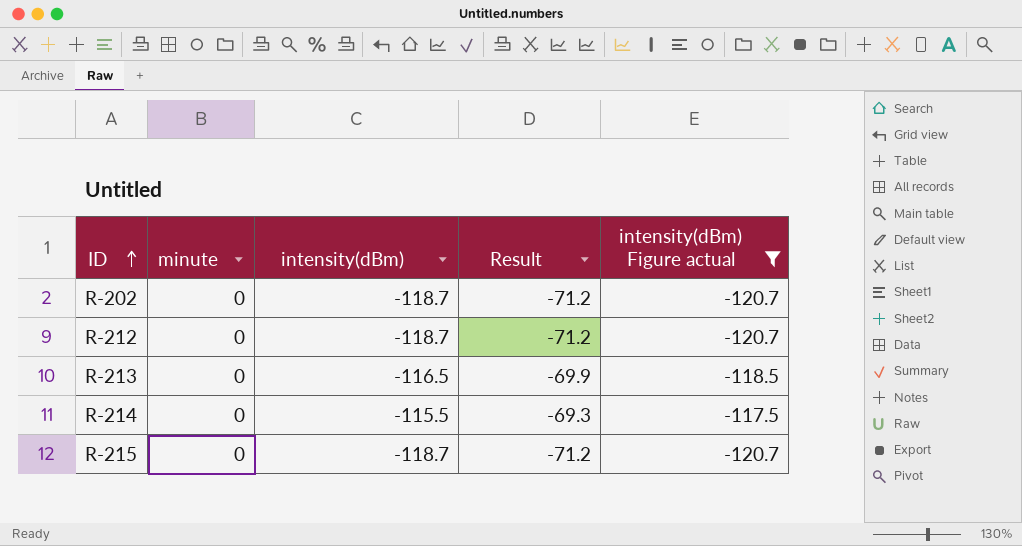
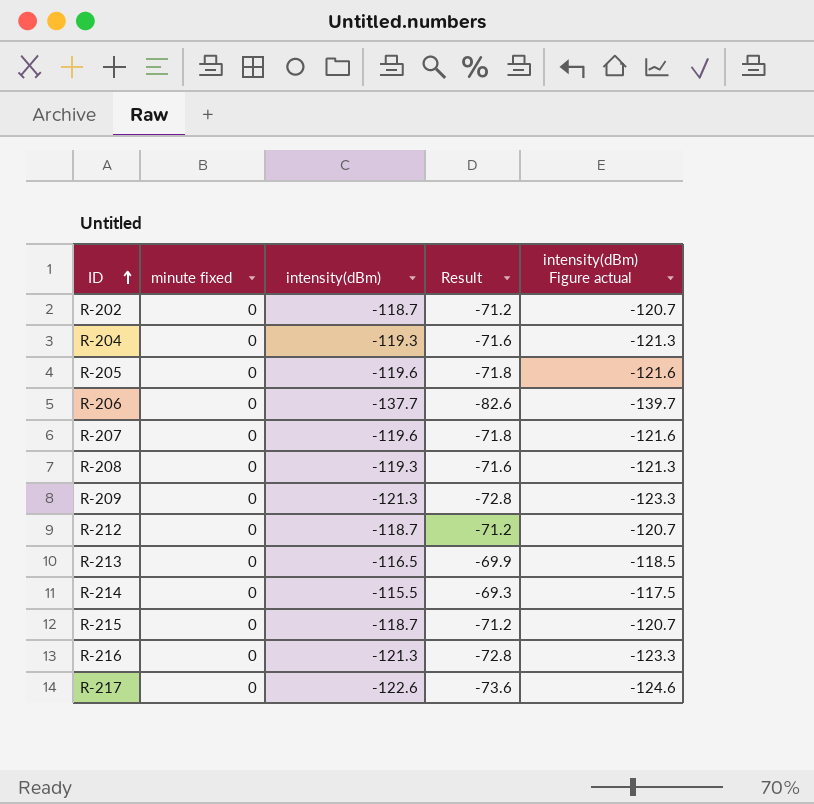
filter: intensity(dBm) Figure actual >= -120.7 -> none
column name: minute -> minute fixed

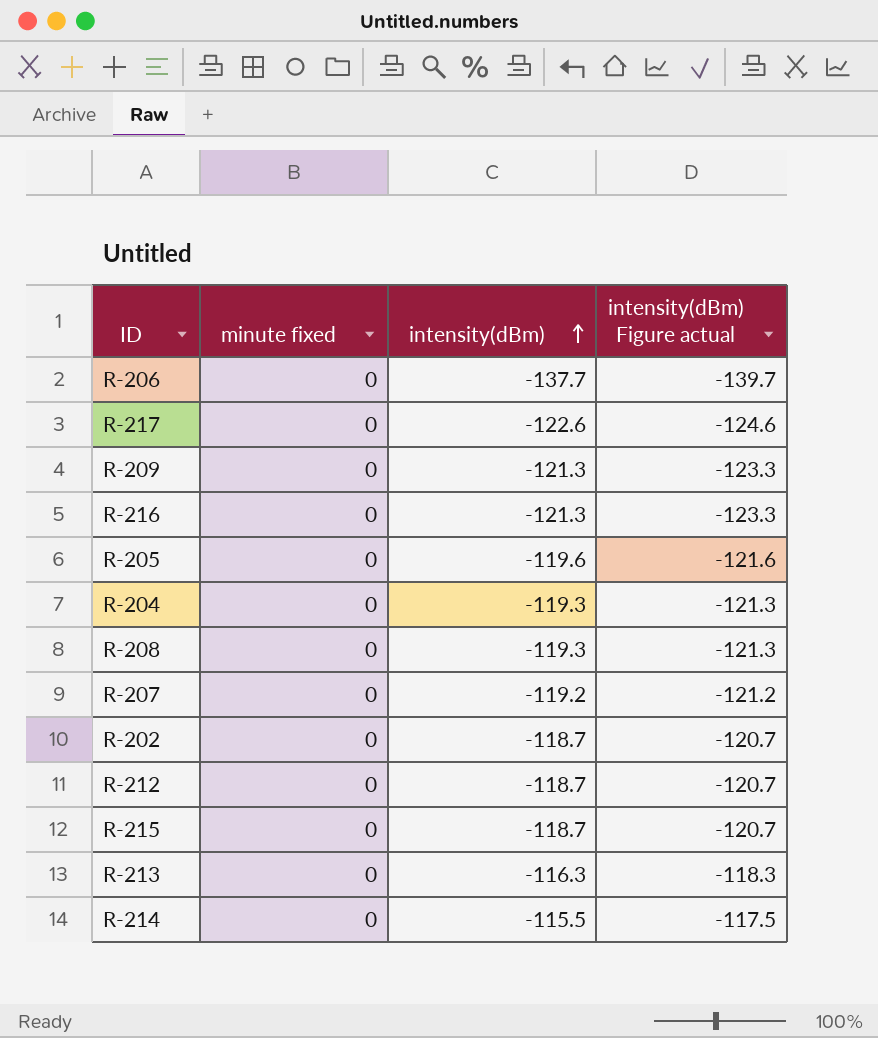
row order: ID ascending -> intensity(dBm) ascending
column Result | formula: [intensity(dBm)] * 0.6 -> none
R-207 | intensity(dBm): -119.6 -> -119.2
R-207 | intensity(dBm) Figure actual: -121.6 -> -121.2
R-213 | intensity(dBm): -116.5 -> -116.3
R-213 | intensity(dBm) Figure actual: -118.5 -> -118.3

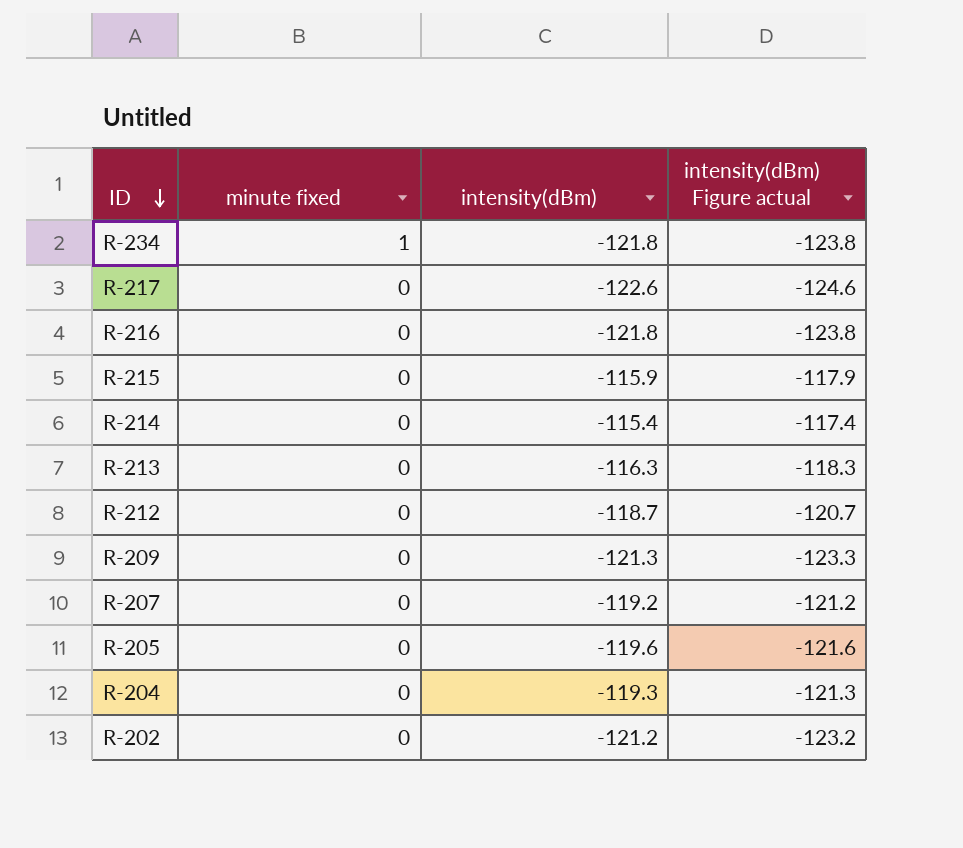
row order: intensity(dBm) ascending -> ID descending
row R-206: 0 | -137.7 | -139.7 -> none
row R-208: 0 | -119.3 | -121.3 -> none
row R-234: none -> 1 | -121.8 | -123.8
R-216 | intensity(dBm): -121.3 -> -121.8
R-216 | intensity(dBm) Figure actual: -123.3 -> -123.8
R-215 | intensity(dBm): -118.7 -> -115.9
R-215 | intensity(dBm) Figure actual: -120.7 -> -117.9
R-214 | intensity(dBm): -115.5 -> -115.4
R-214 | intensity(dBm) Figure actual: -117.5 -> -117.4
R-202 | intensity(dBm): -118.7 -> -121.2
R-202 | intensity(dBm) Figure actual: -120.7 -> -123.2

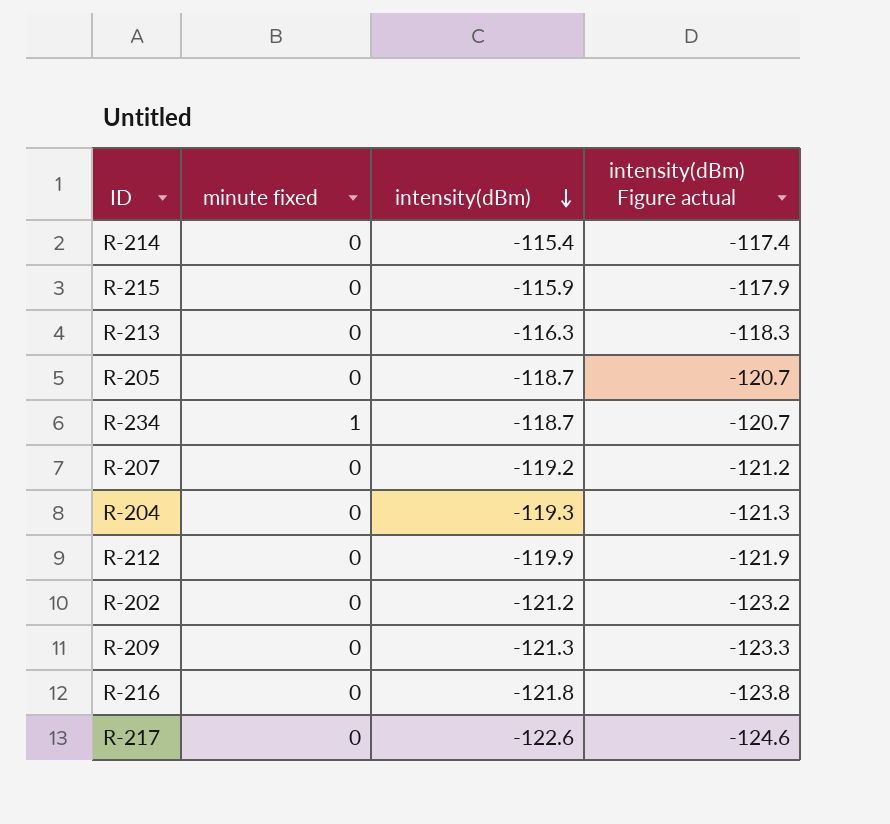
row order: ID descending -> intensity(dBm) descending
R-205 | intensity(dBm): -119.6 -> -118.7
R-205 | intensity(dBm) Figure actual: -121.6 -> -120.7
R-234 | intensity(dBm): -121.8 -> -118.7
R-234 | intensity(dBm) Figure actual: -123.8 -> -120.7
R-212 | intensity(dBm): -118.7 -> -119.9
R-212 | intensity(dBm) Figure actual: -120.7 -> -121.9

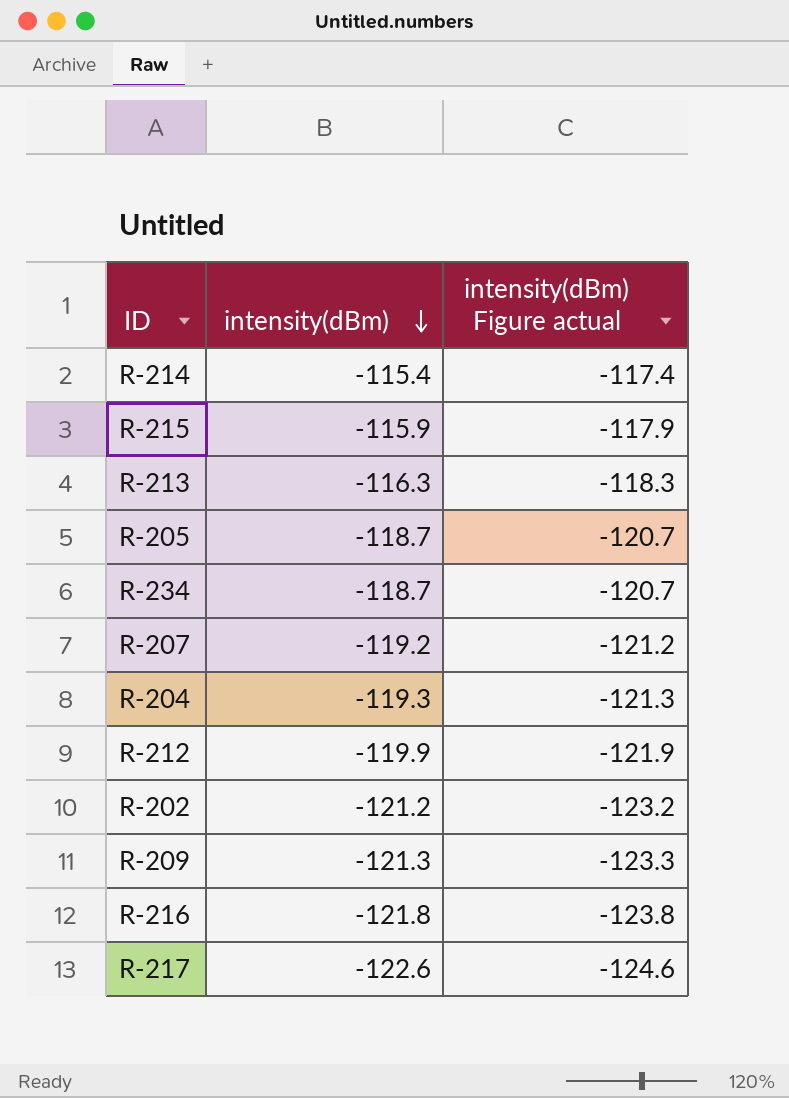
column minute fixed | position: 2 -> none

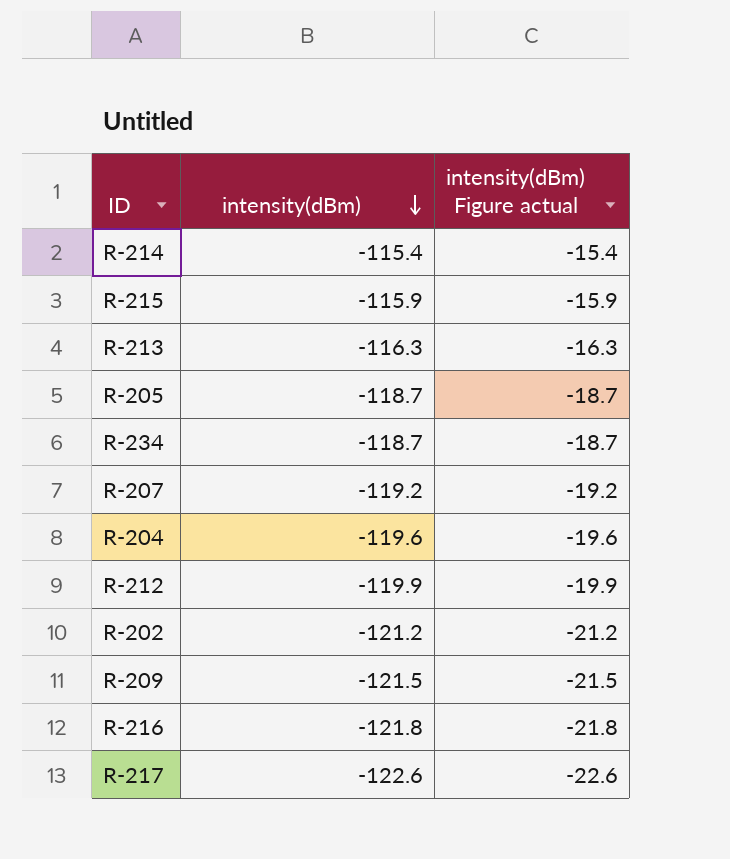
column intensity(dBm) Figure actual | formula: [intensity(dBm)] - 2 -> [intensity(dBm)] + 100
R-204 | intensity(dBm): -119.3 -> -119.6
R-209 | intensity(dBm): -121.3 -> -121.5

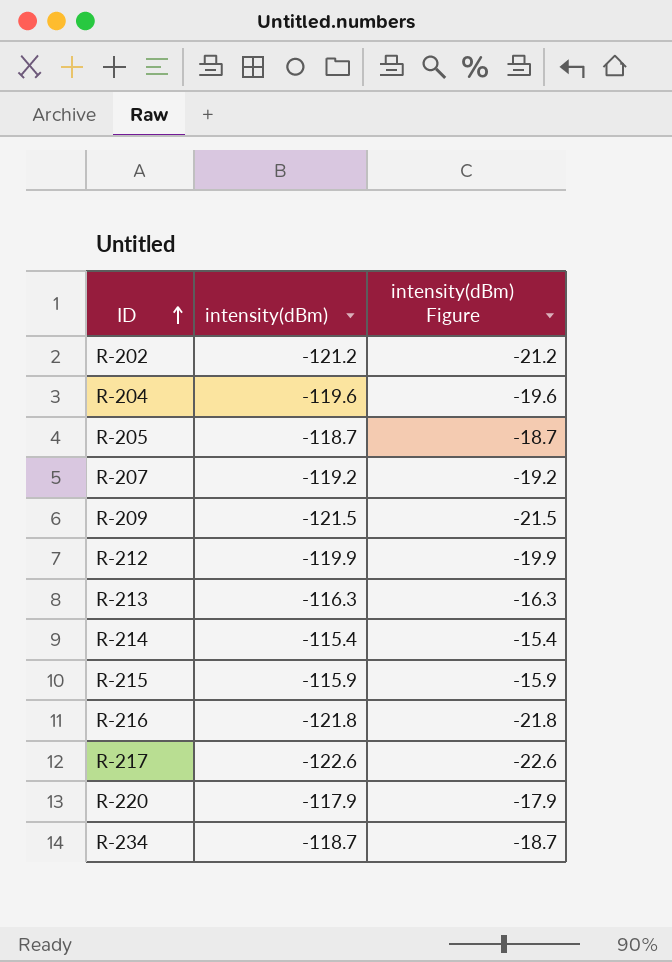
row order: intensity(dBm) descending -> ID ascending
column name: intensity(dBm) Figure actual -> intensity(dBm) Figure
row R-220: none -> -117.9 | -17.9

